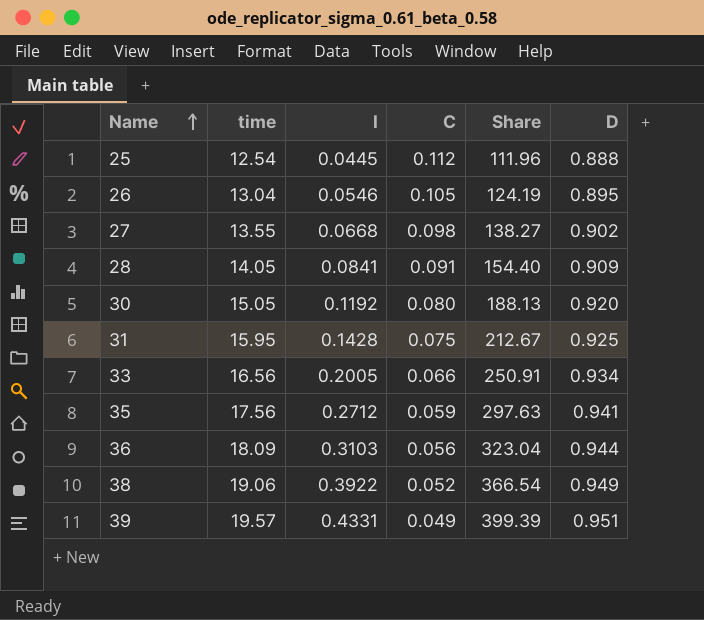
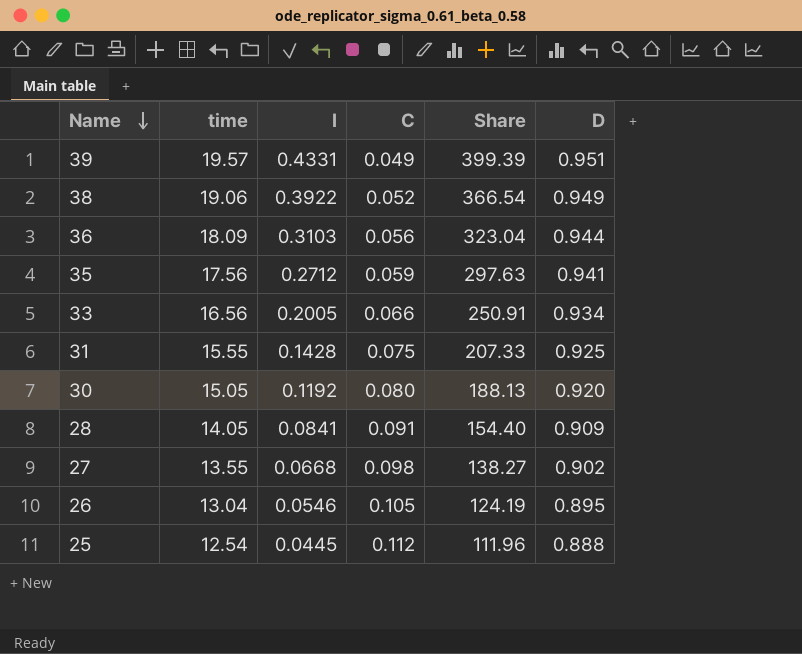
row order: Name ascending -> Name descending
31 | time: 15.95 -> 15.55
31 | Share: 212.67 -> 207.33

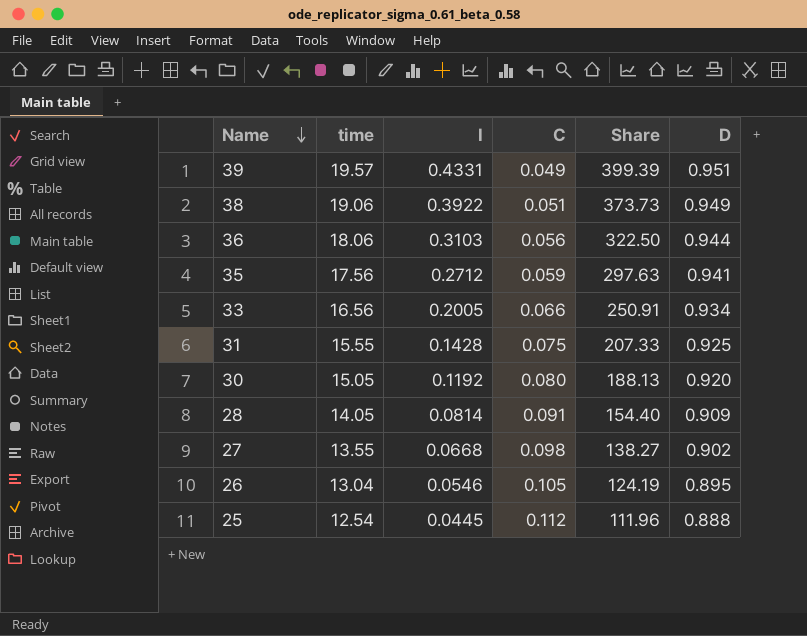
38 | C: 0.052 -> 0.051
38 | Share: 366.54 -> 373.73
36 | time: 18.09 -> 18.06
36 | Share: 323.04 -> 322.50
28 | I: 0.0841 -> 0.0814

